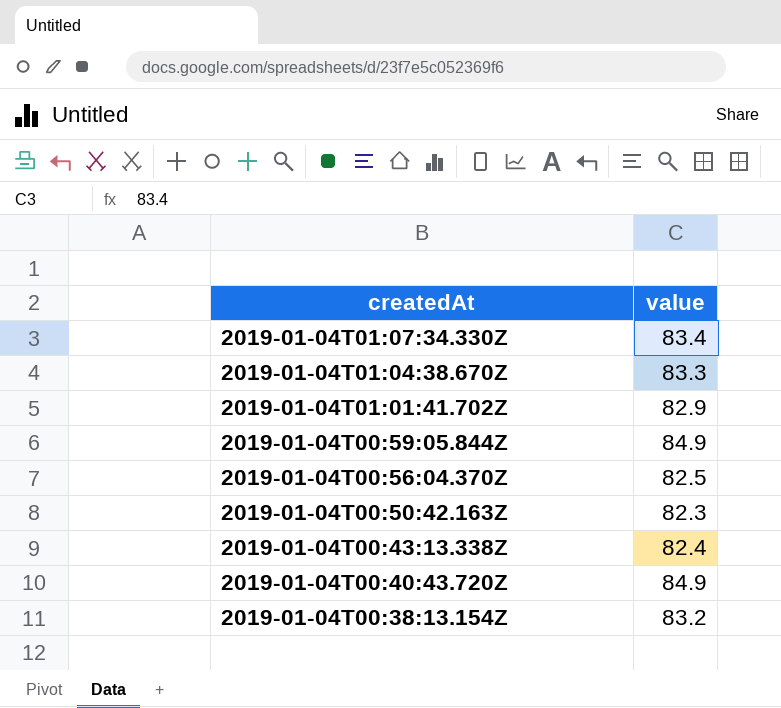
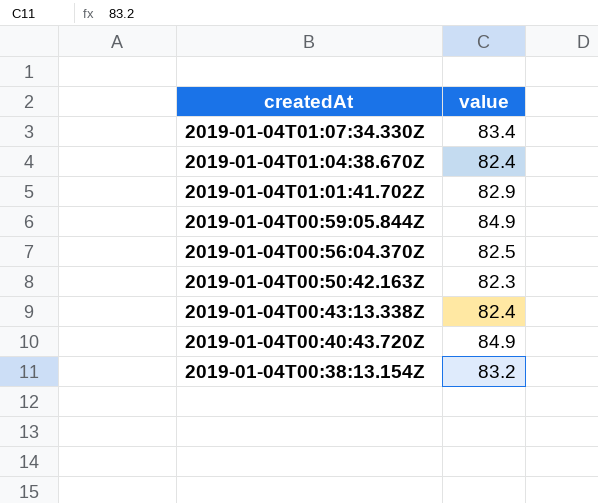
2019-01-04T01:04:38.670Z | value: 83.3 -> 82.4

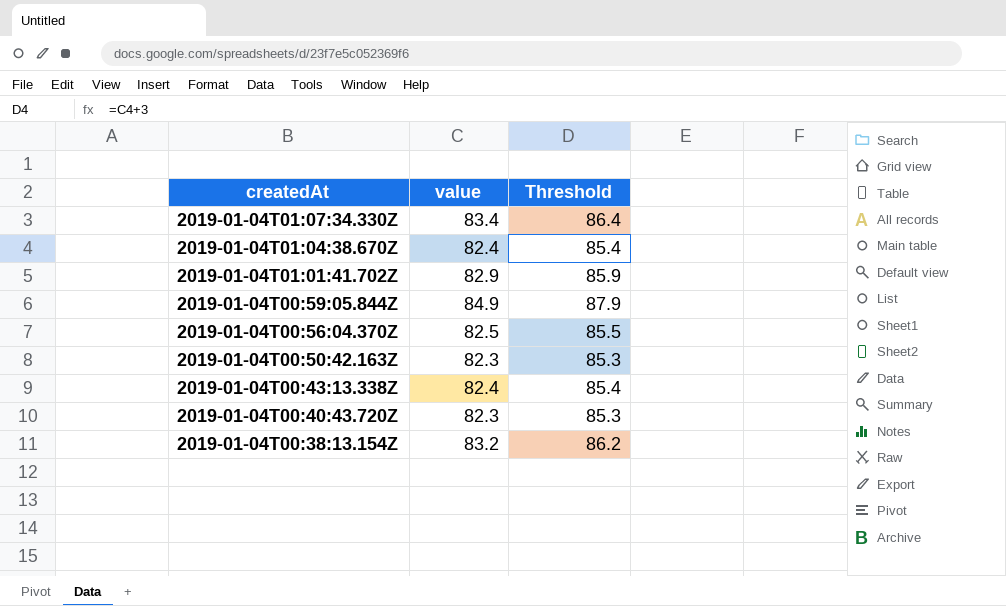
column Threshold | formula: none -> [value] + 3
2019-01-04T00:40:43.720Z | value: 84.9 -> 82.3

